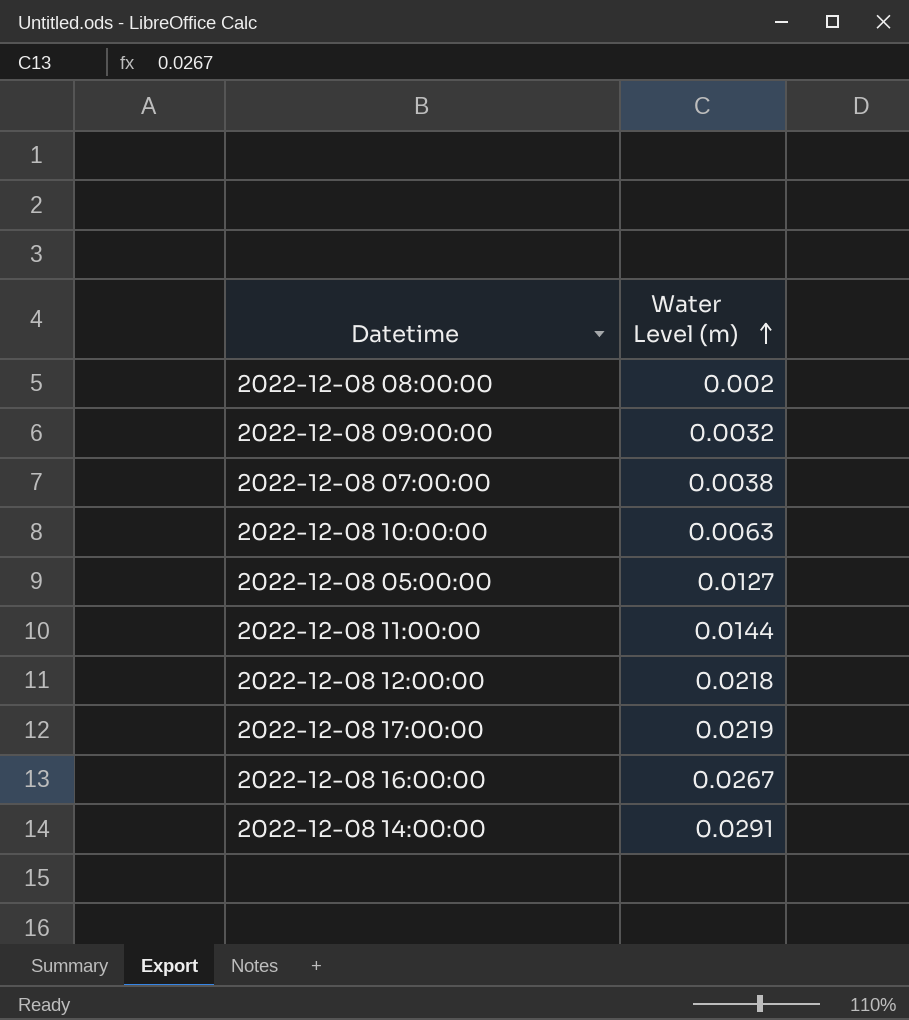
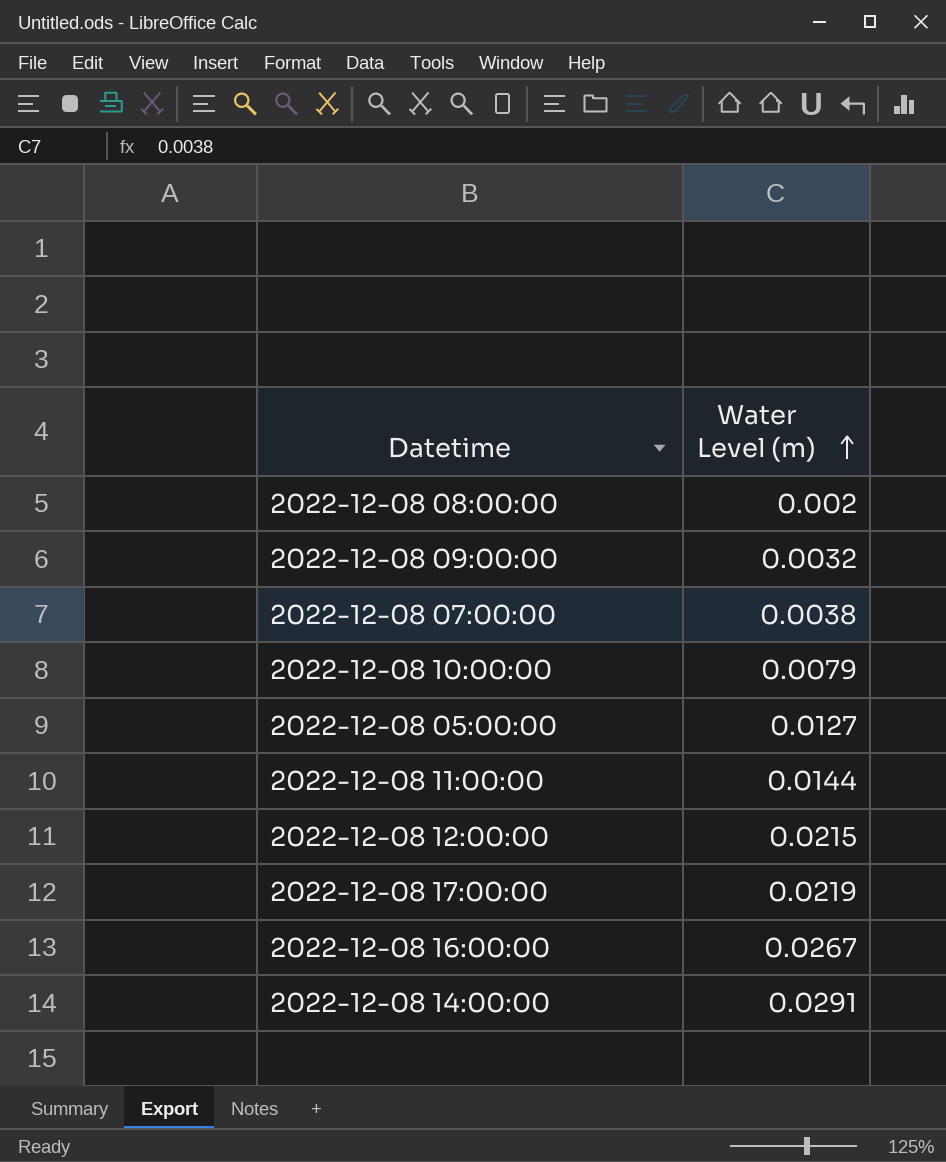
2022-12-08 10:00:00 | Water Level (m): 0.0063 -> 0.0079
2022-12-08 12:00:00 | Water Level (m): 0.0218 -> 0.0215

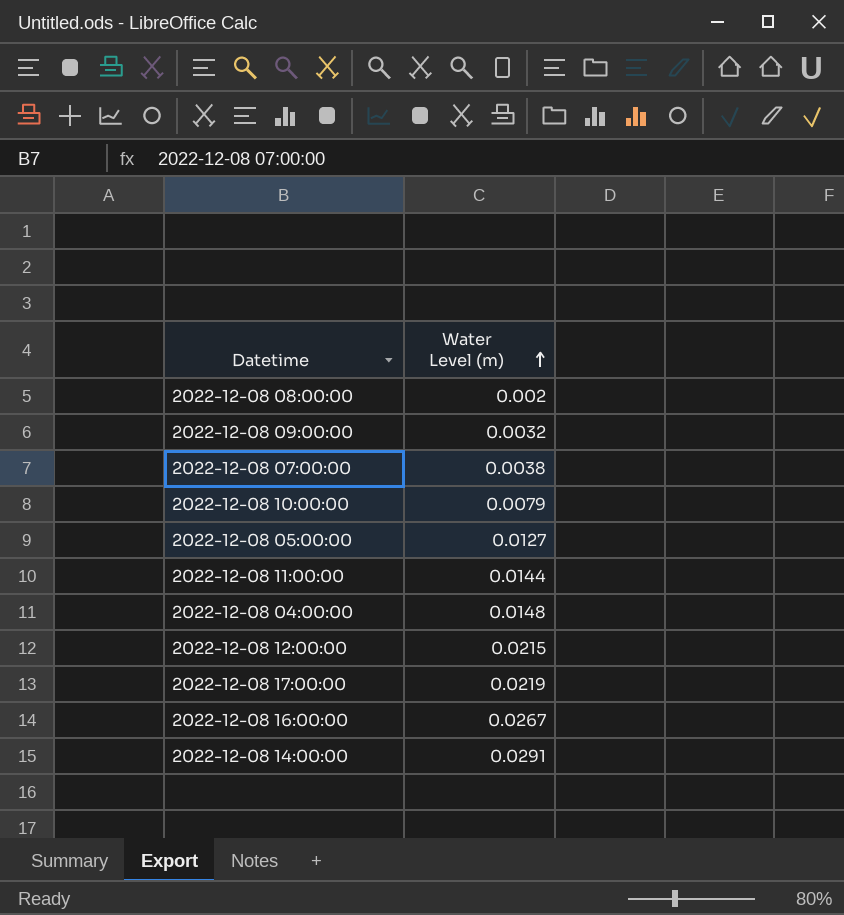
row 2022-12-08 04:00:00: none -> 0.0148

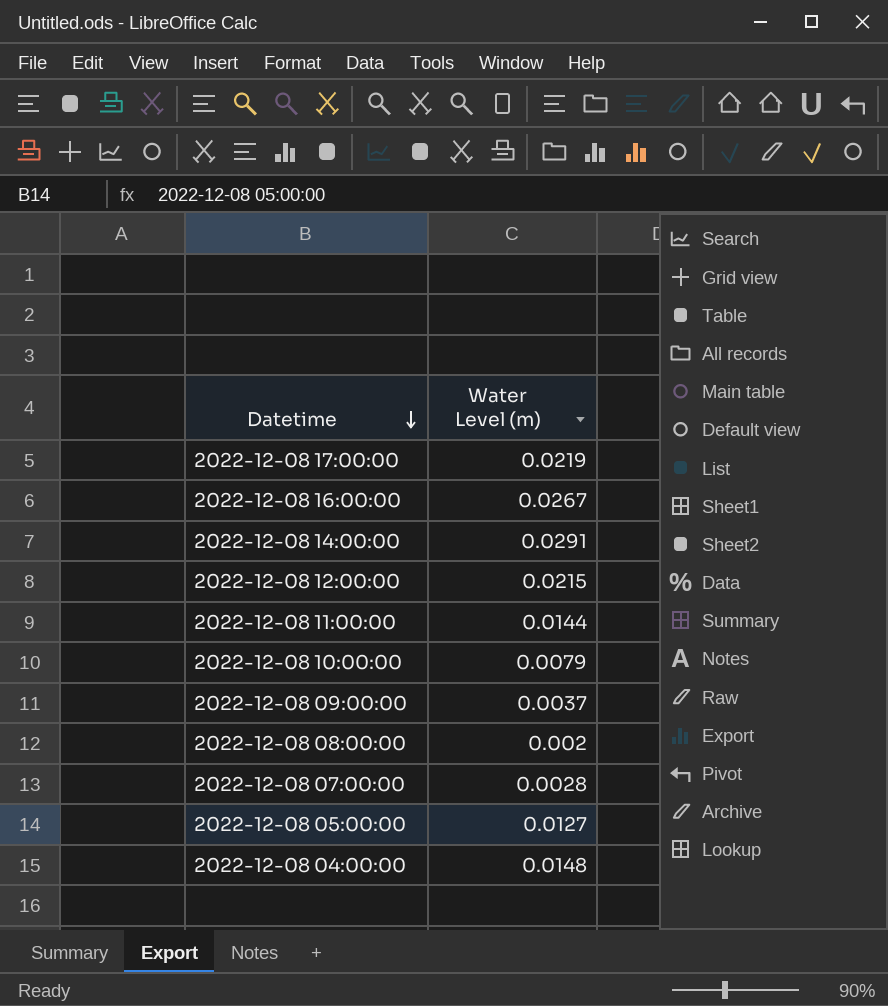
row order: Water Level (m) ascending -> Datetime descending
2022-12-08 09:00:00 | Water Level (m): 0.0032 -> 0.0037
2022-12-08 07:00:00 | Water Level (m): 0.0038 -> 0.0028

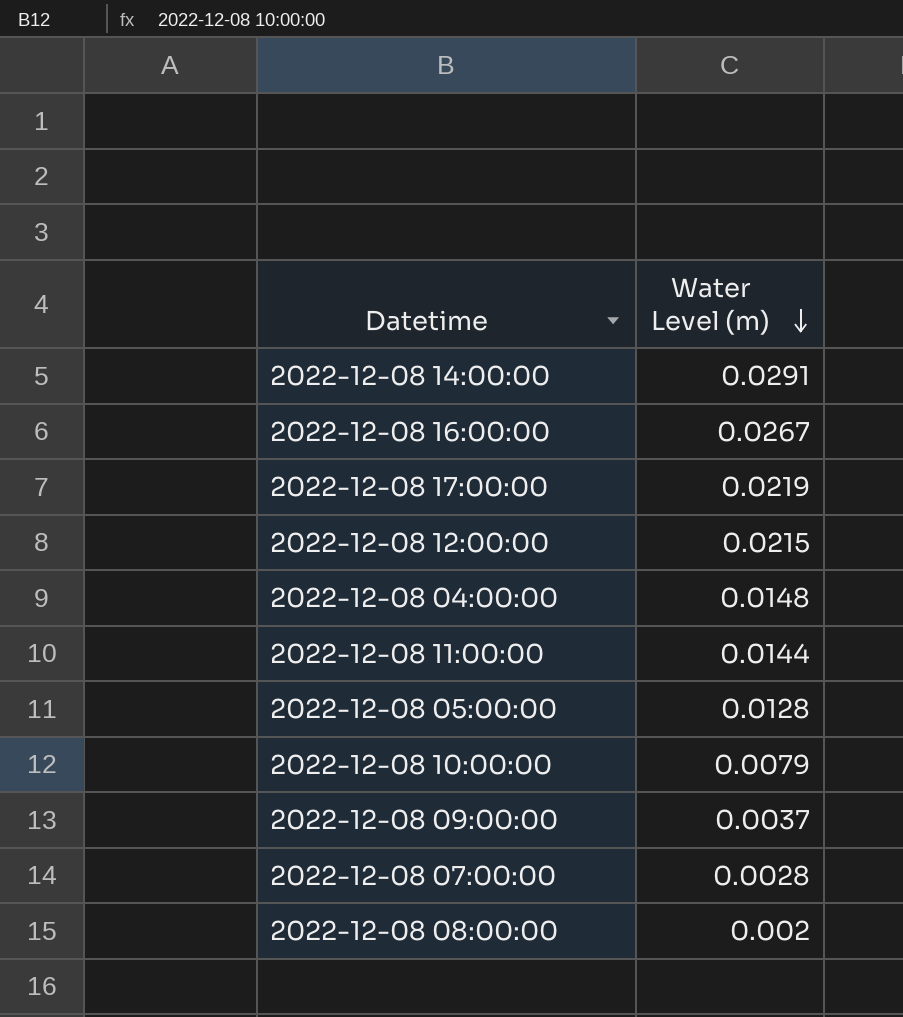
row order: Datetime descending -> Water Level (m) descending
2022-12-08 05:00:00 | Water Level (m): 0.0127 -> 0.0128

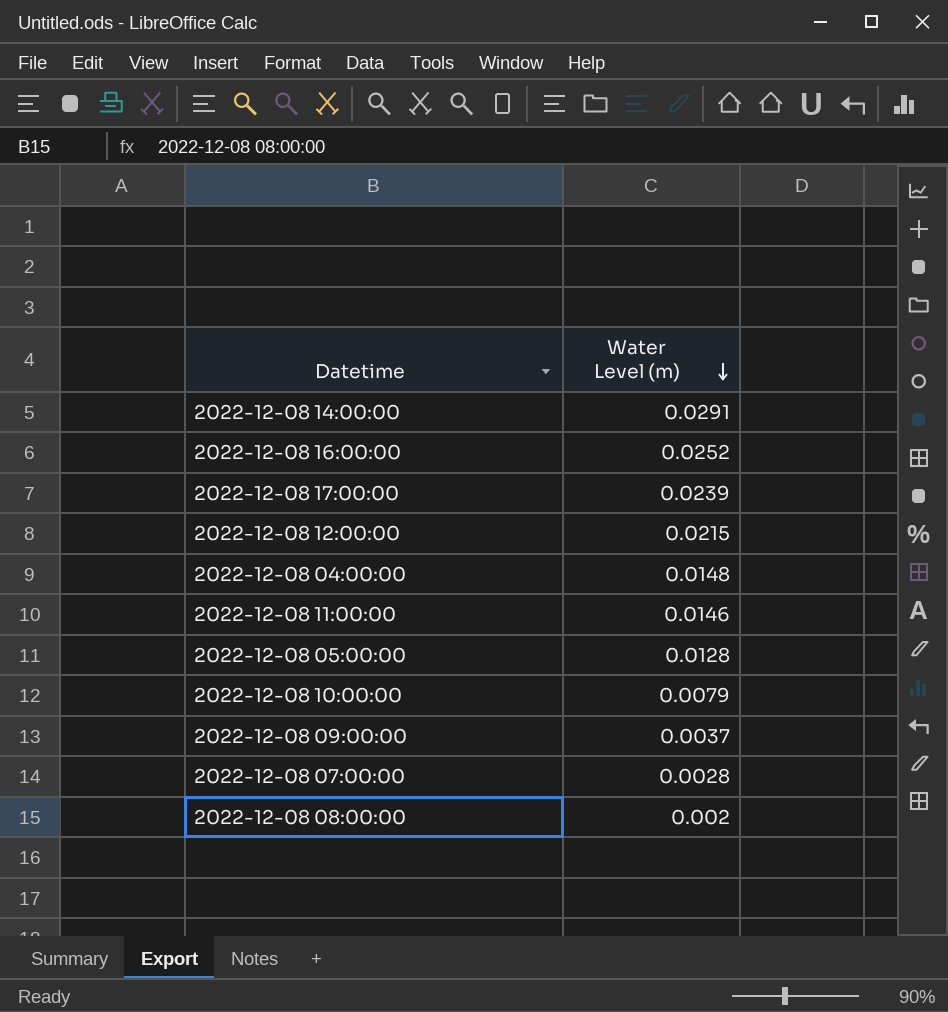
2022-12-08 16:00:00 | Water Level (m): 0.0267 -> 0.0252
2022-12-08 17:00:00 | Water Level (m): 0.0219 -> 0.0239
2022-12-08 11:00:00 | Water Level (m): 0.0144 -> 0.0146

